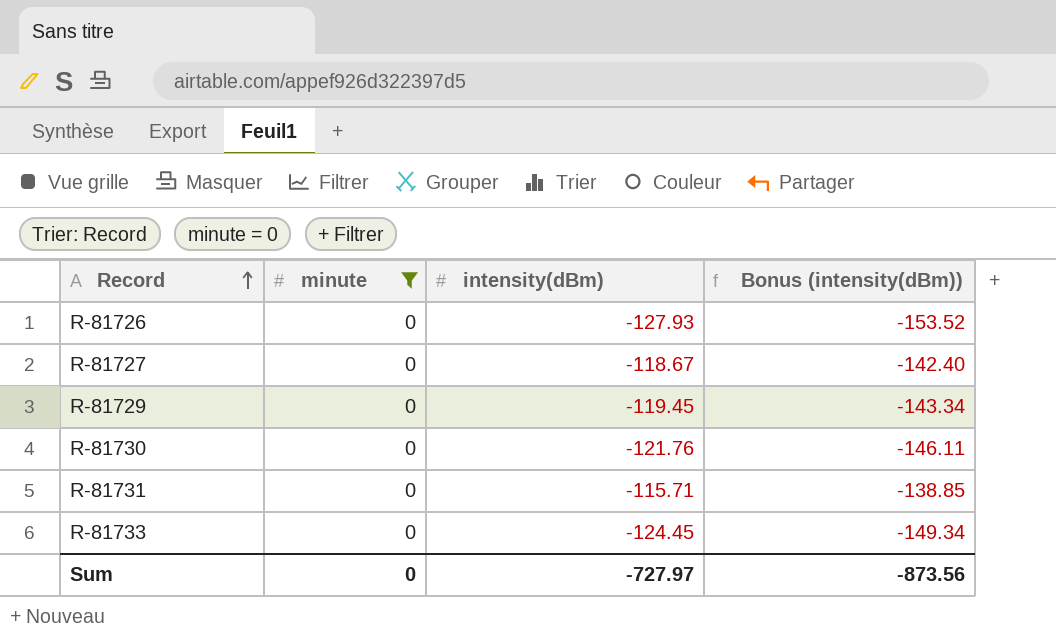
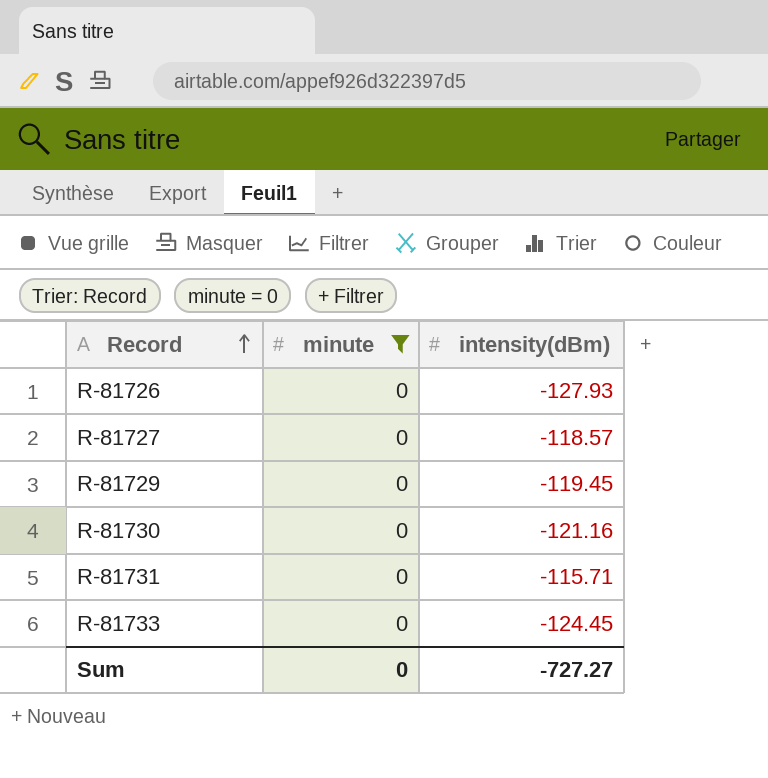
column Bonus (intensity(dBm)) | formula: [intensity(dBm)] * 1.2 -> none
R-81727 | intensity(dBm): -118.67 -> -118.57
R-81730 | intensity(dBm): -121.76 -> -121.16
Sum | intensity(dBm): -727.97 -> -727.27

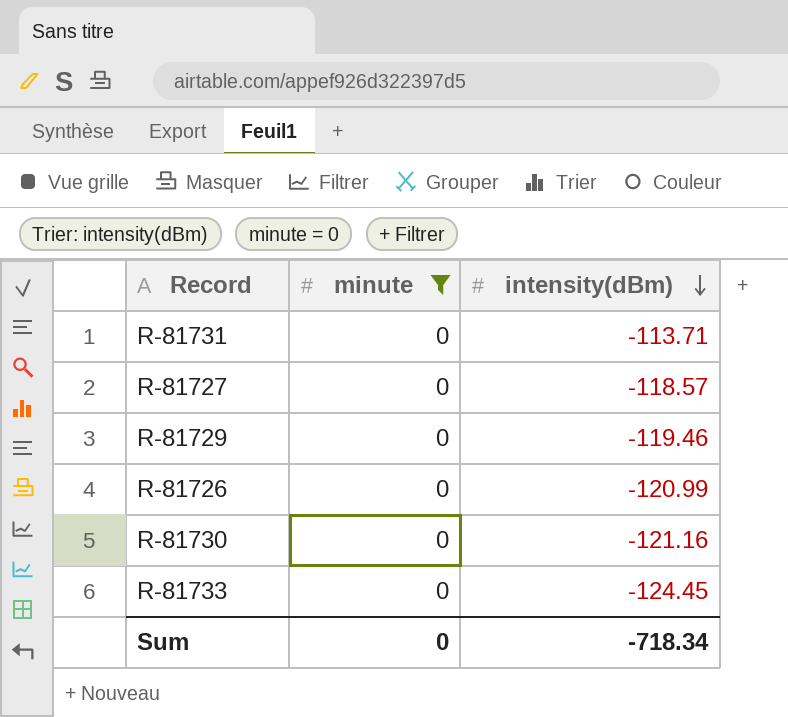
row order: Record ascending -> intensity(dBm) descending
R-81731 | intensity(dBm): -115.71 -> -113.71
R-81729 | intensity(dBm): -119.45 -> -119.46
R-81726 | intensity(dBm): -127.93 -> -120.99
Sum | intensity(dBm): -727.27 -> -718.34

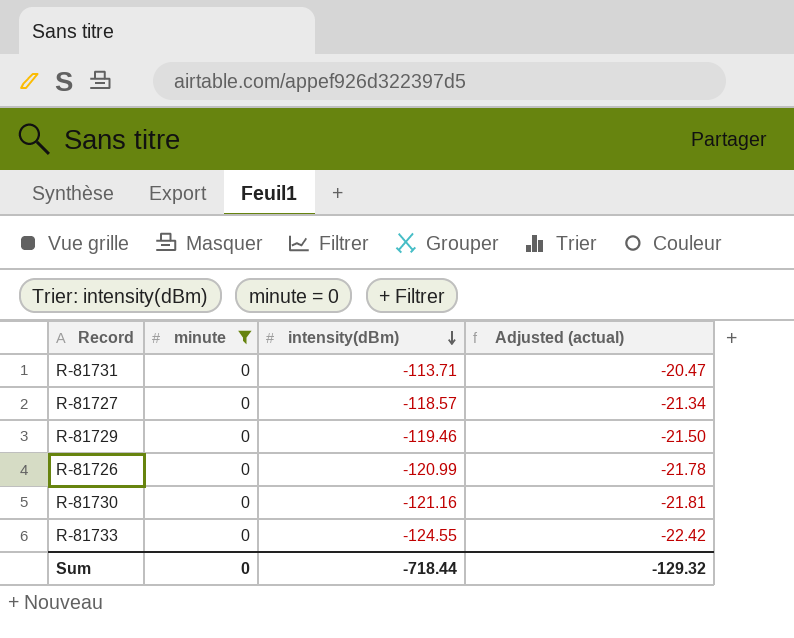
column Adjusted (actual) | formula: none -> [intensity(dBm)] * 0.18
R-81733 | intensity(dBm): -124.45 -> -124.55
Sum | intensity(dBm): -718.34 -> -718.44

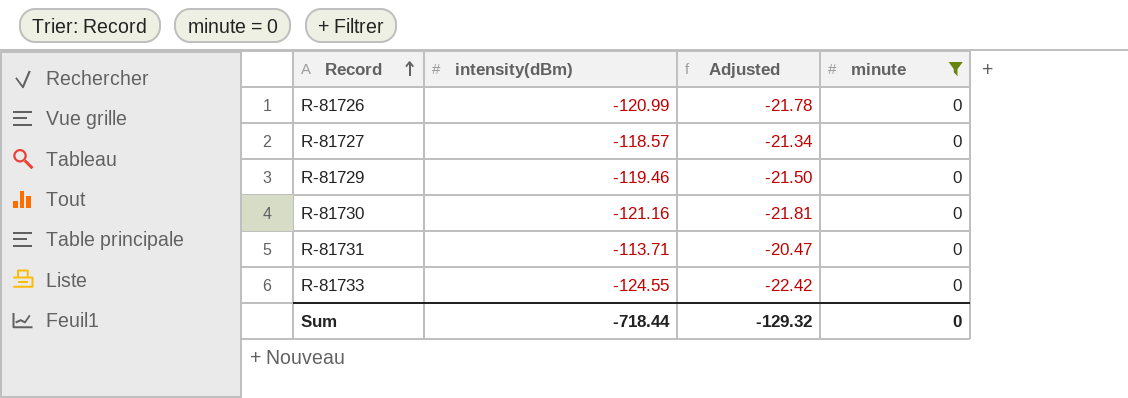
row order: intensity(dBm) descending -> Record ascending
column name: Adjusted (actual) -> Adjusted
column minute | position: 2 -> 4

